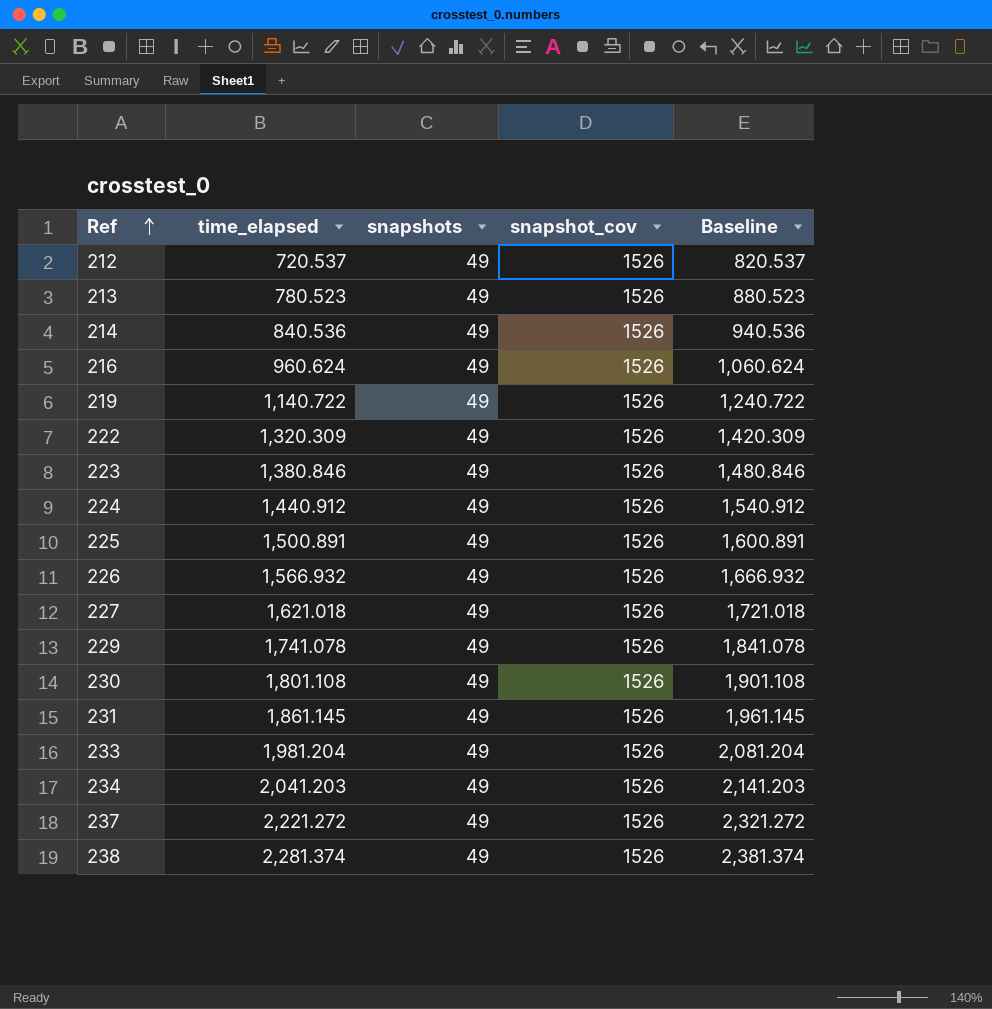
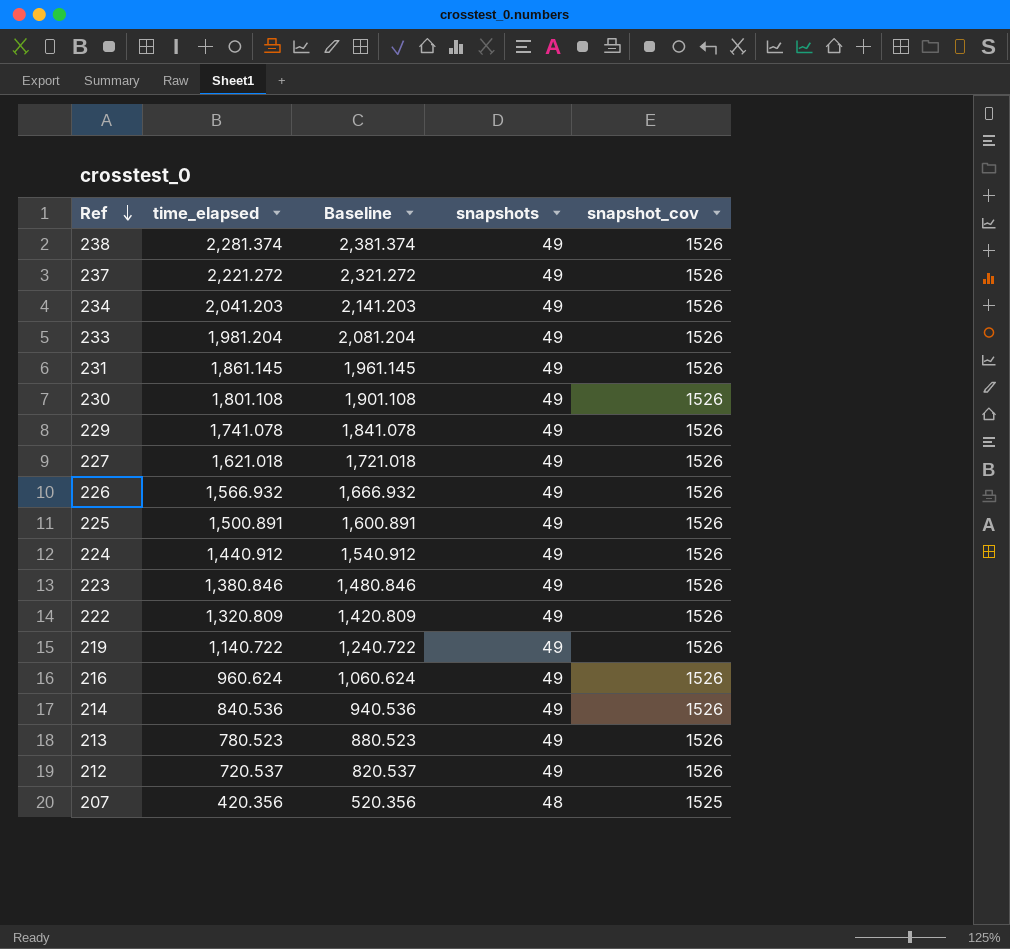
row order: Ref ascending -> Ref descending
column Baseline | position: 5 -> 3
222 | time_elapsed: 1,320.309 -> 1,320.809
222 | Baseline: 1,420.309 -> 1,420.809
row 207: none -> 420.356 | 520.356 | 48 | 1525

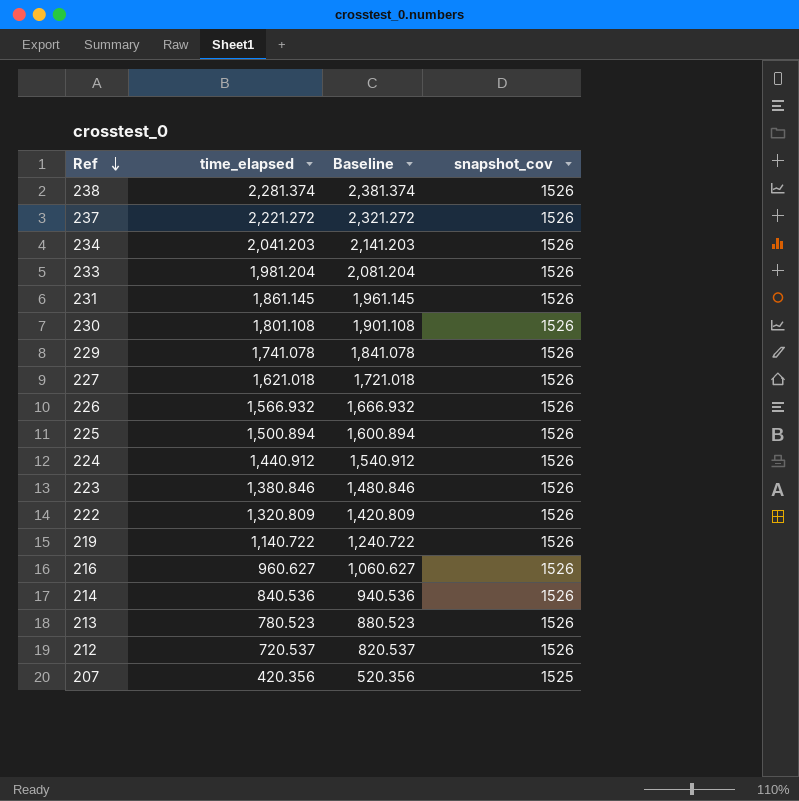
column snapshots | position: 4 -> none
225 | time_elapsed: 1,500.891 -> 1,500.894
225 | Baseline: 1,600.891 -> 1,600.894
216 | time_elapsed: 960.624 -> 960.627
216 | Baseline: 1,060.624 -> 1,060.627

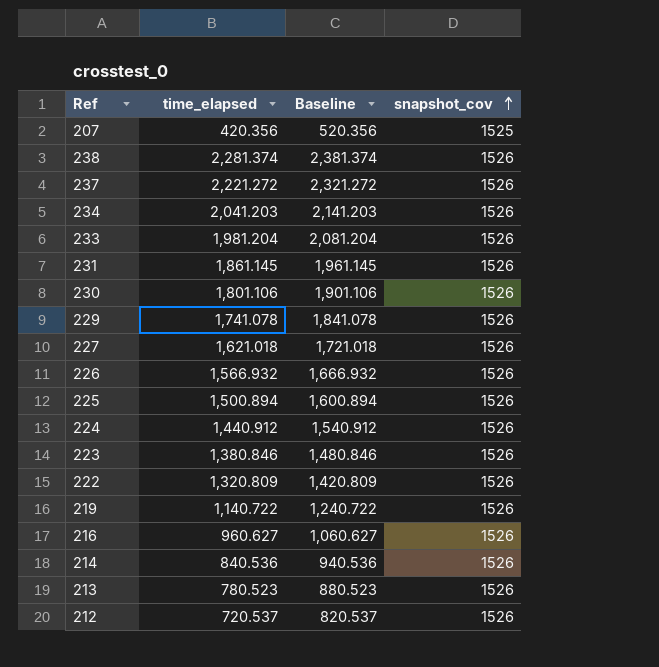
row order: Ref descending -> snapshot_cov ascending
230 | time_elapsed: 1,801.108 -> 1,801.106
230 | Baseline: 1,901.108 -> 1,901.106

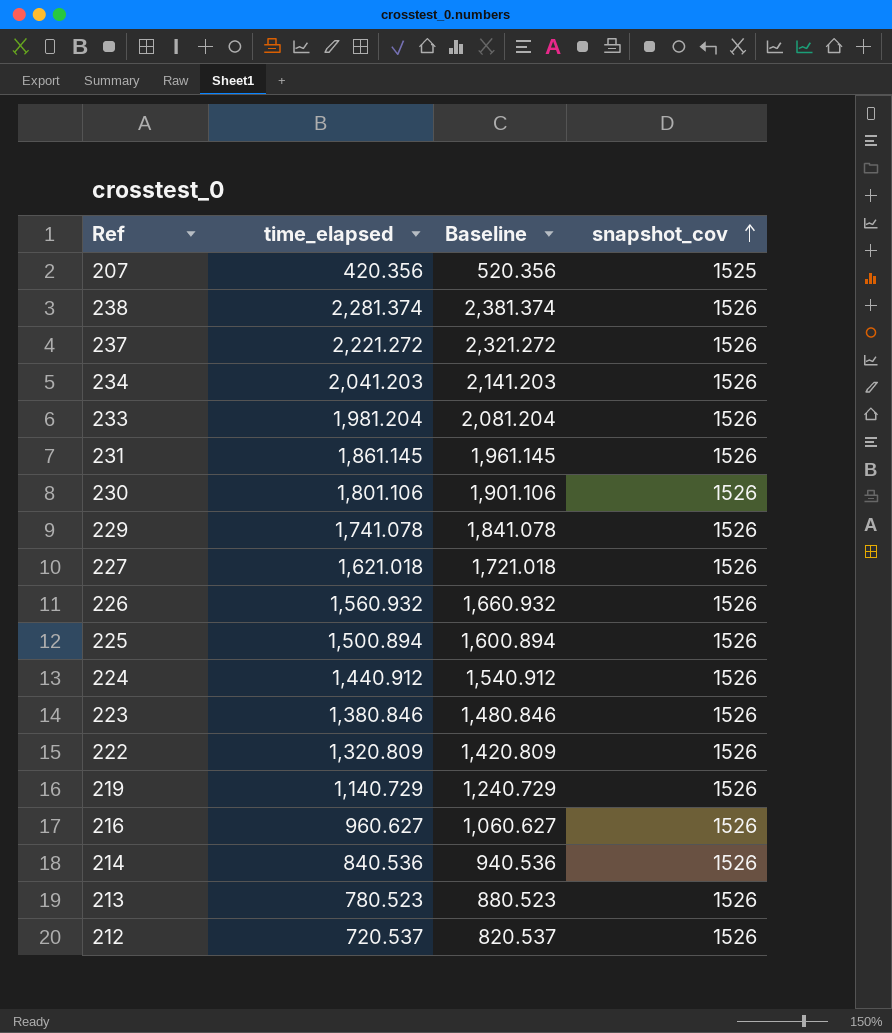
226 | time_elapsed: 1,566.932 -> 1,560.932
226 | Baseline: 1,666.932 -> 1,660.932
219 | time_elapsed: 1,140.722 -> 1,140.729
219 | Baseline: 1,240.722 -> 1,240.729

